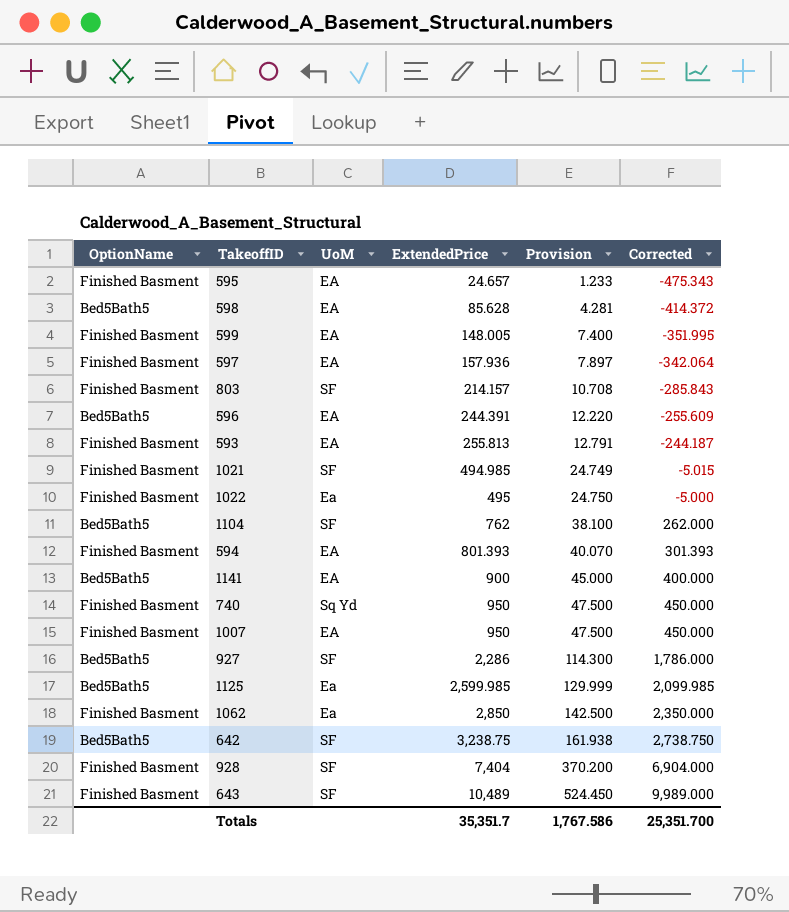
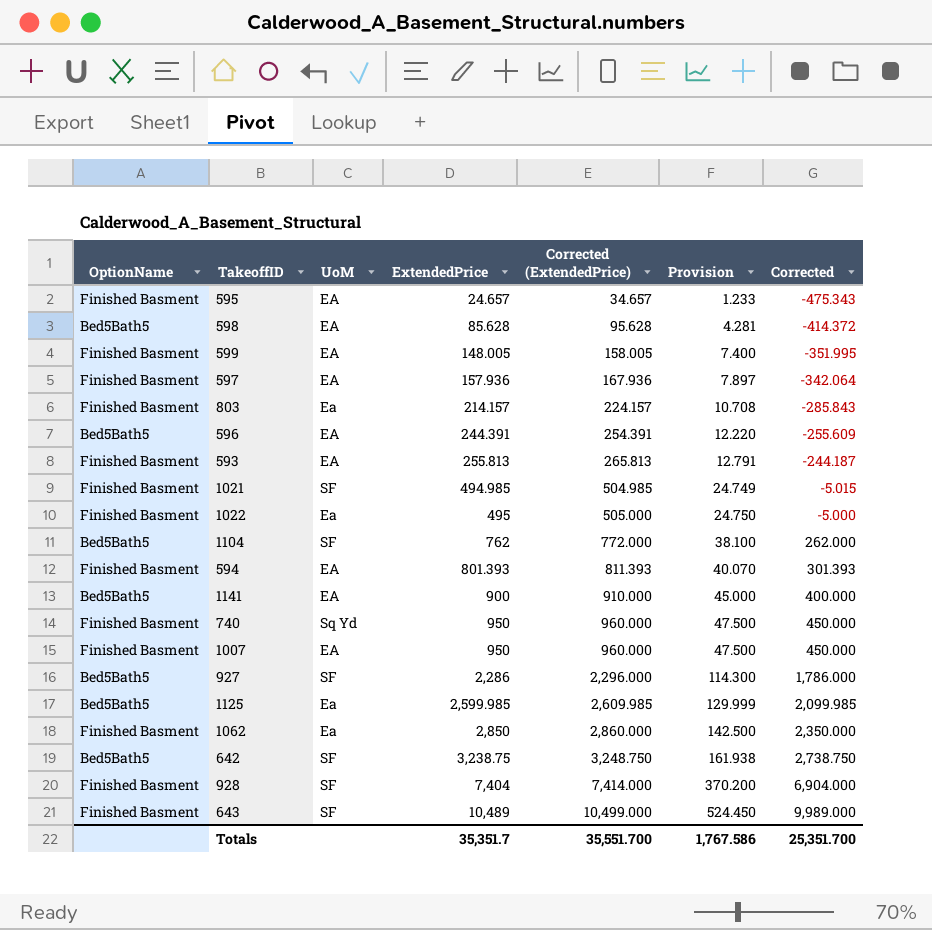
column Corrected (ExtendedPrice) | formula: none -> [ExtendedPrice] + 10
803 | UoM: SF -> Ea

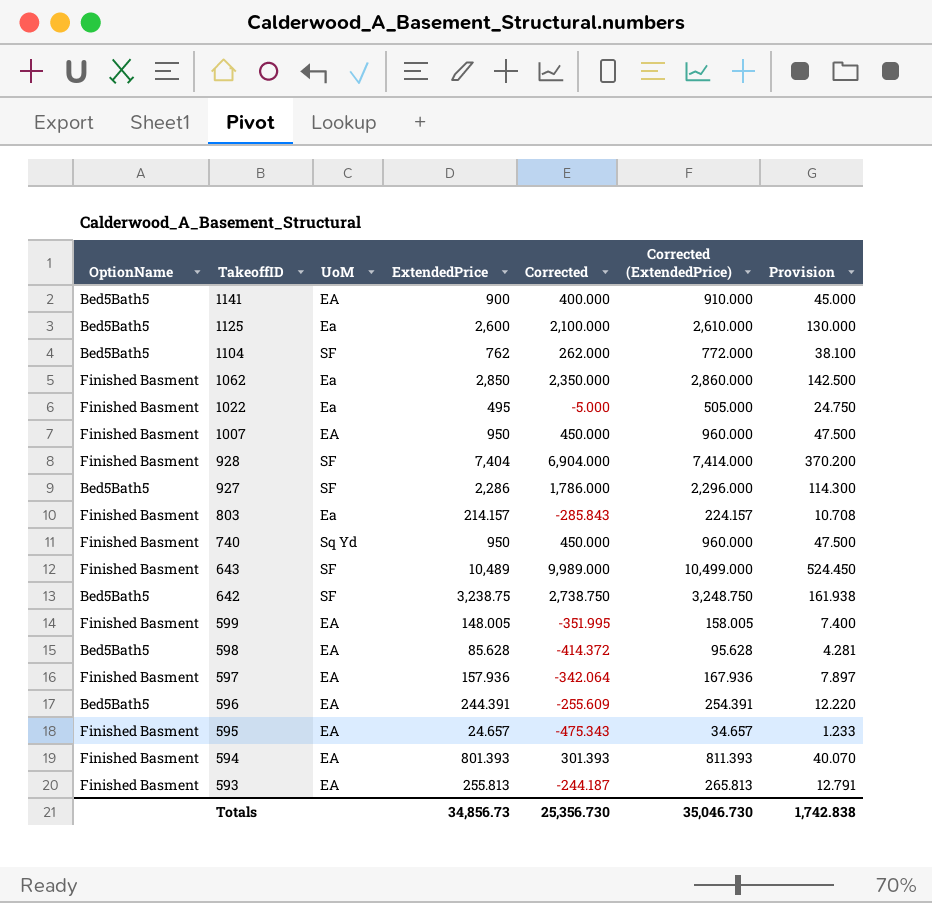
row order: ExtendedPrice ascending -> TakeoffID descending
column Corrected | position: 7 -> 5
row 1021: Finished Basment | SF | 494.985 | 504.985 | 24.749 | -5.015 -> none
1125 | ExtendedPrice: 2,599.985 -> 2,600
1125 | Corrected: 2,099.985 -> 2,100.000
1125 | Corrected (ExtendedPrice): 2,609.985 -> 2,610.000
1125 | Provision: 129.999 -> 130.000
Totals | ExtendedPrice: 35,351.7 -> 34,856.73
Totals | Corrected: 25,351.700 -> 25,356.730
Totals | Corrected (ExtendedPrice): 35,551.700 -> 35,046.730
Totals | Provision: 1,767.586 -> 1,742.838

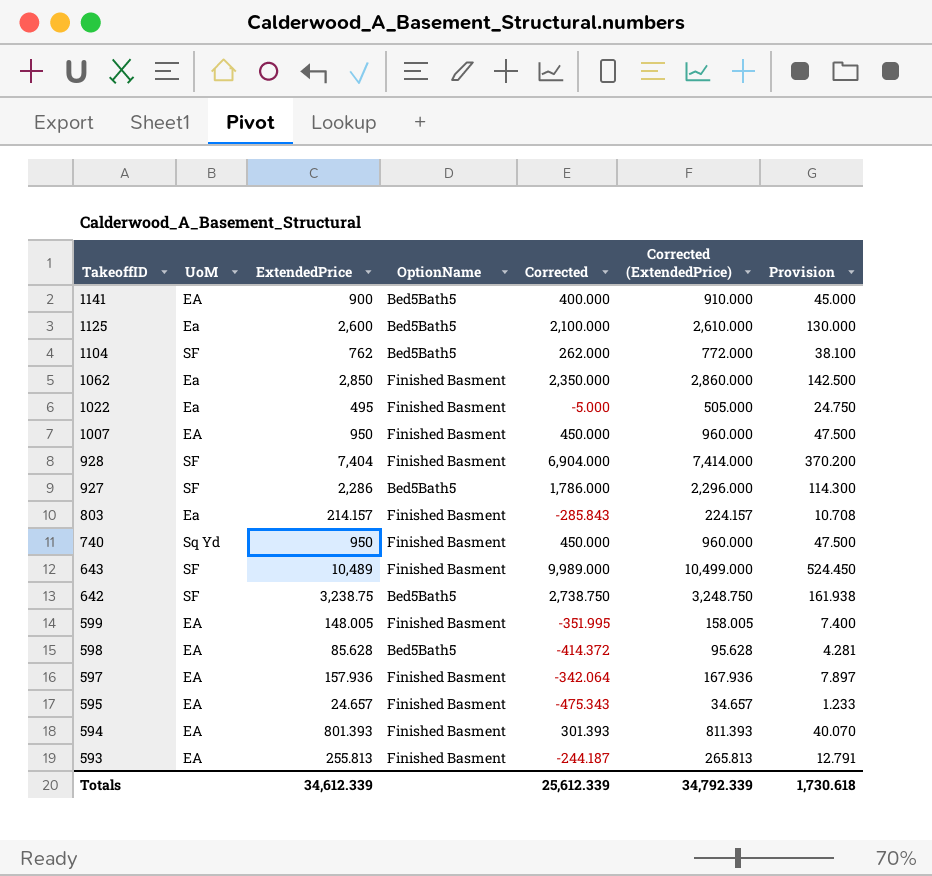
column OptionName | position: 1 -> 4
row 596: Bed5Bath5 | EA | 244.391 | -255.609 | 254.391 | 12.220 -> none
Totals | ExtendedPrice: 34,856.73 -> 34,612.339
Totals | Corrected: 25,356.730 -> 25,612.339
Totals | Corrected (ExtendedPrice): 35,046.730 -> 34,792.339
Totals | Provision: 1,742.838 -> 1,730.618

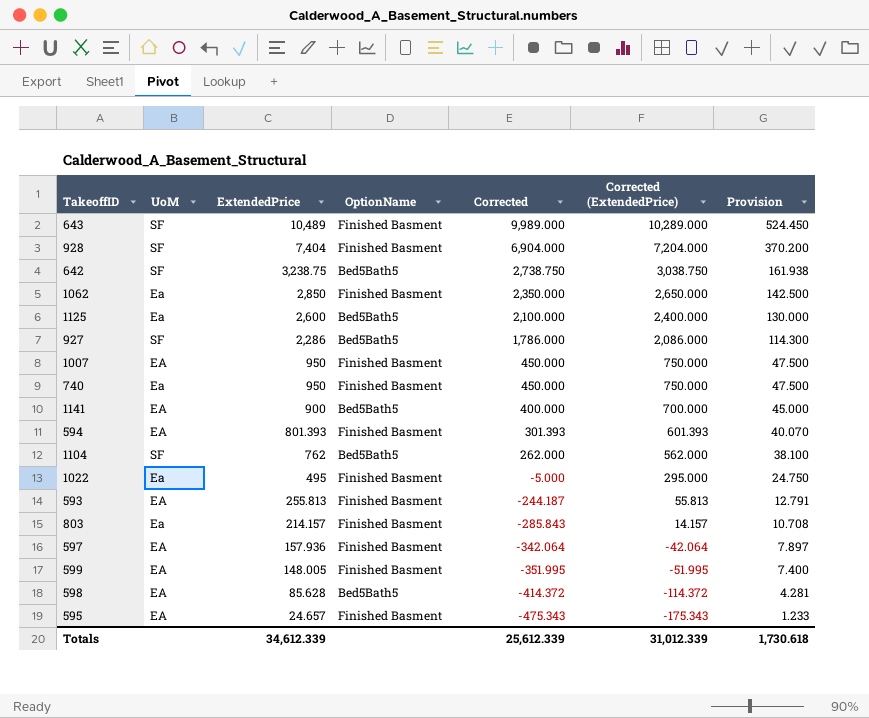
row order: TakeoffID descending -> ExtendedPrice descending
column Corrected (ExtendedPrice) | formula: [ExtendedPrice] + 10 -> [ExtendedPrice] - 200
740 | UoM: Sq Yd -> Ea
Totals | Corrected (ExtendedPrice): 34,792.339 -> 31,012.339

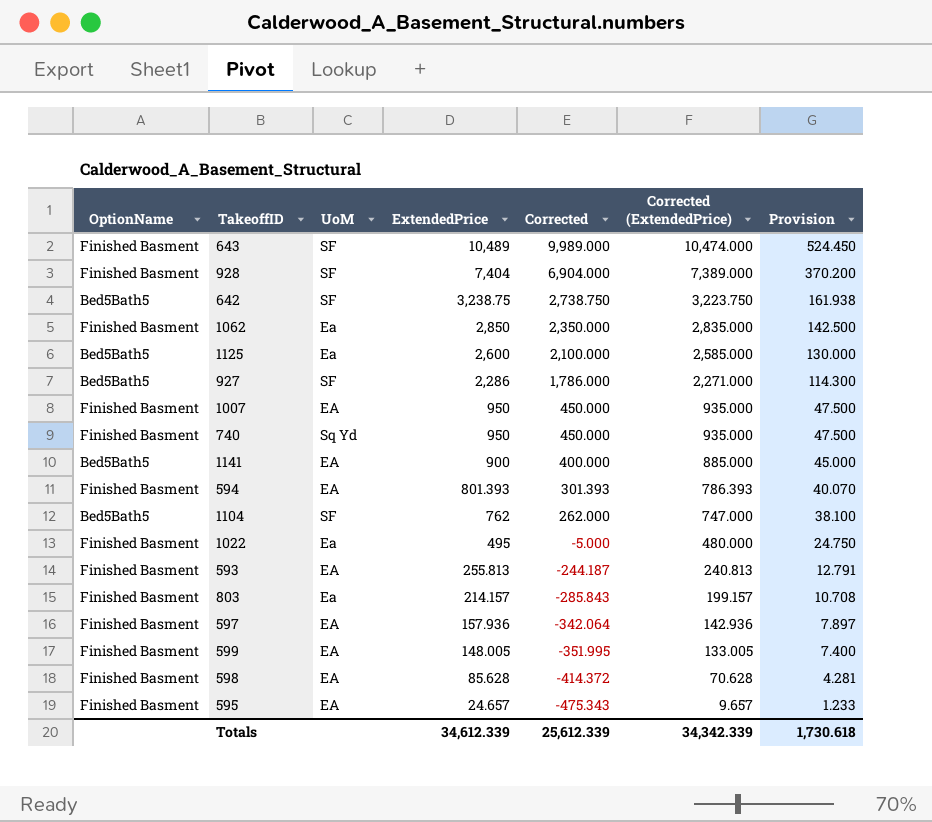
column OptionName | position: 4 -> 1
column Corrected (ExtendedPrice) | formula: [ExtendedPrice] - 200 -> [ExtendedPrice] - 15
740 | UoM: Ea -> Sq Yd
598 | OptionName: Bed5Bath5 -> Finished Basment
Totals | Corrected (ExtendedPrice): 31,012.339 -> 34,342.339

